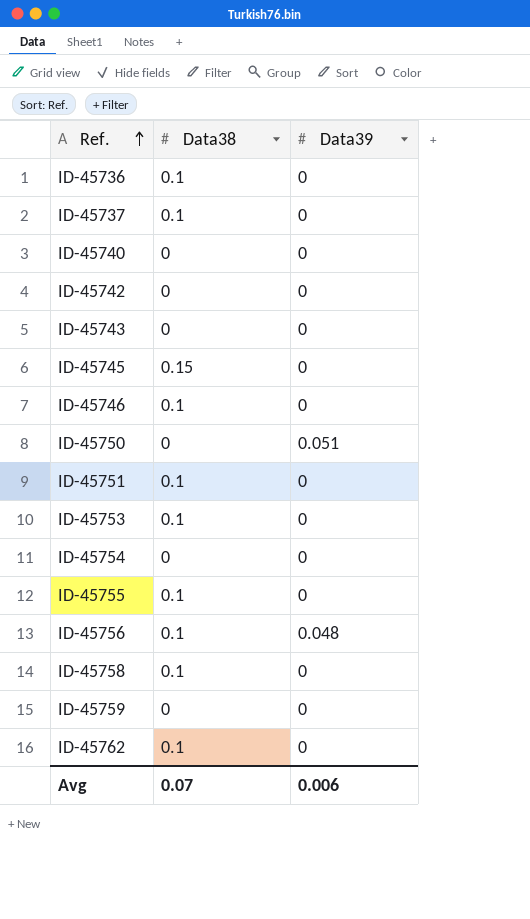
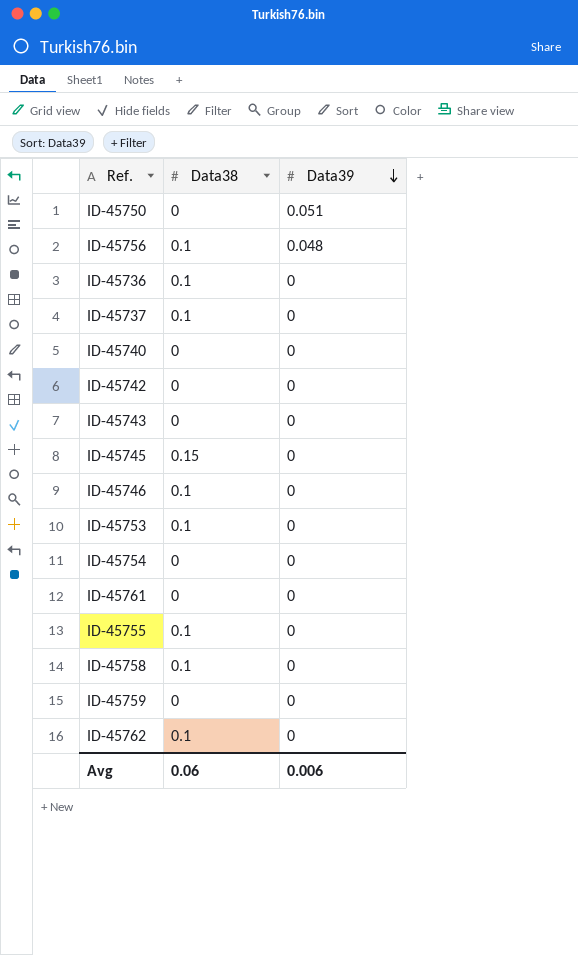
row order: Ref. ascending -> Data39 descending
row ID-45751: 0.1 | 0 -> none
row ID-45761: none -> 0 | 0
Avg | Data38: 0.07 -> 0.06

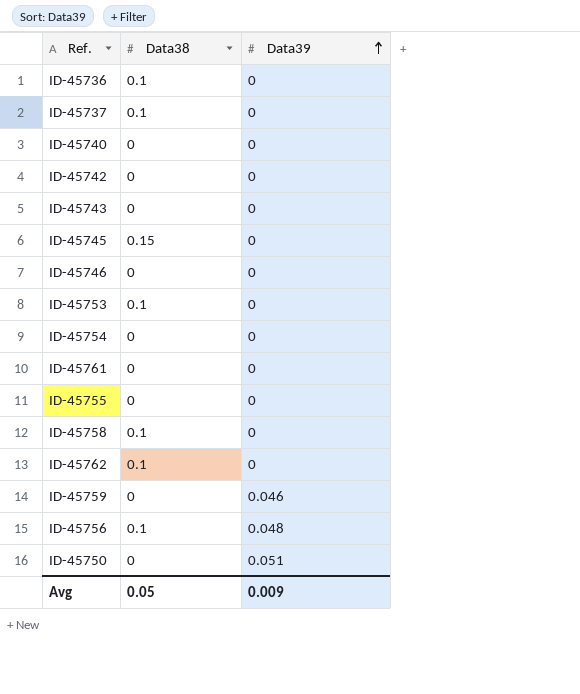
row order: Data39 descending -> Data39 ascending
ID-45746 | Data38: 0.1 -> 0
ID-45755 | Data38: 0.1 -> 0
ID-45759 | Data39: 0 -> 0.046
Avg | Data38: 0.06 -> 0.05
Avg | Data39: 0.006 -> 0.009

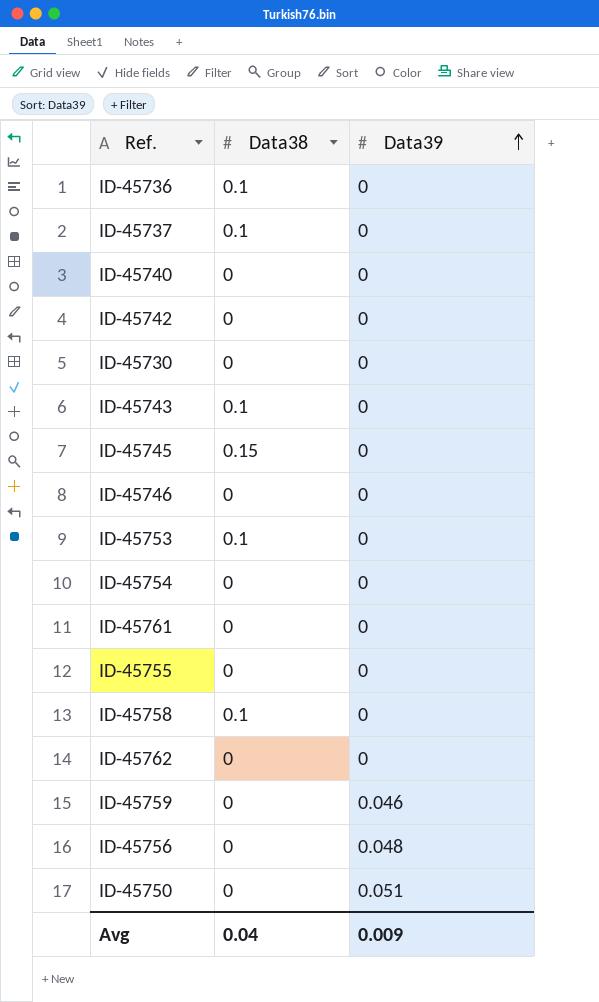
row ID-45730: none -> 0 | 0
ID-45743 | Data38: 0 -> 0.1
ID-45762 | Data38: 0.1 -> 0
ID-45756 | Data38: 0.1 -> 0
Avg | Data38: 0.05 -> 0.04

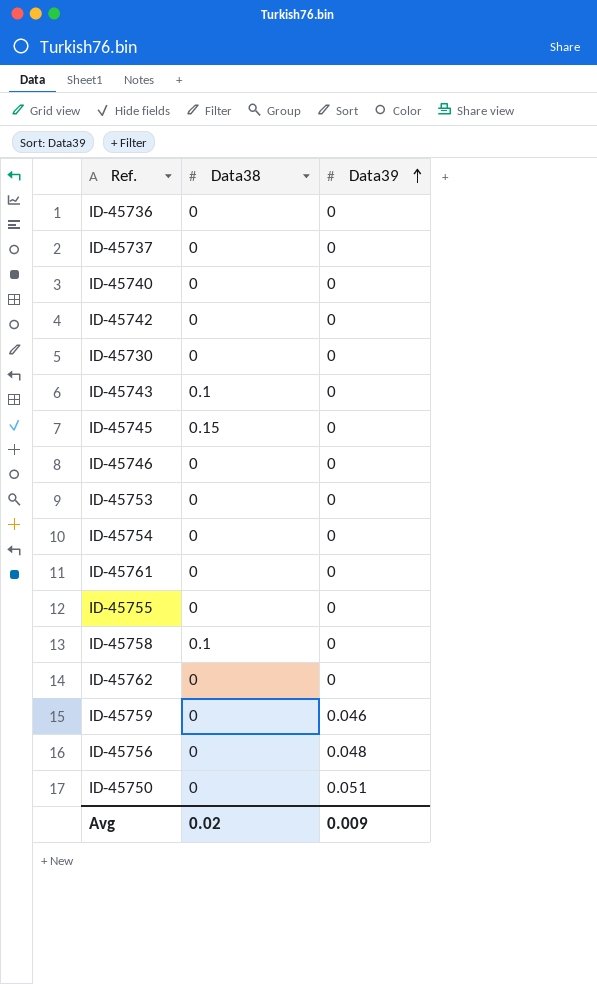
ID-45736 | Data38: 0.1 -> 0
ID-45737 | Data38: 0.1 -> 0
ID-45753 | Data38: 0.1 -> 0
Avg | Data38: 0.04 -> 0.02

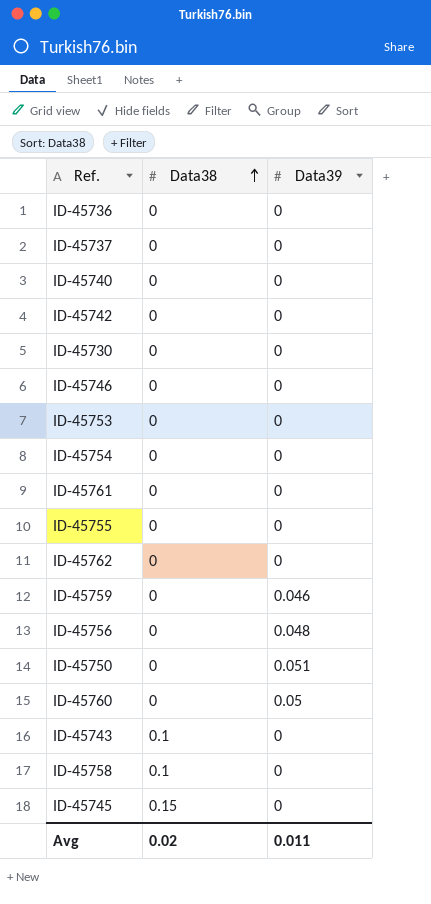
row order: Data39 ascending -> Data38 ascending
row ID-45760: none -> 0 | 0.05
Avg | Data39: 0.009 -> 0.011

